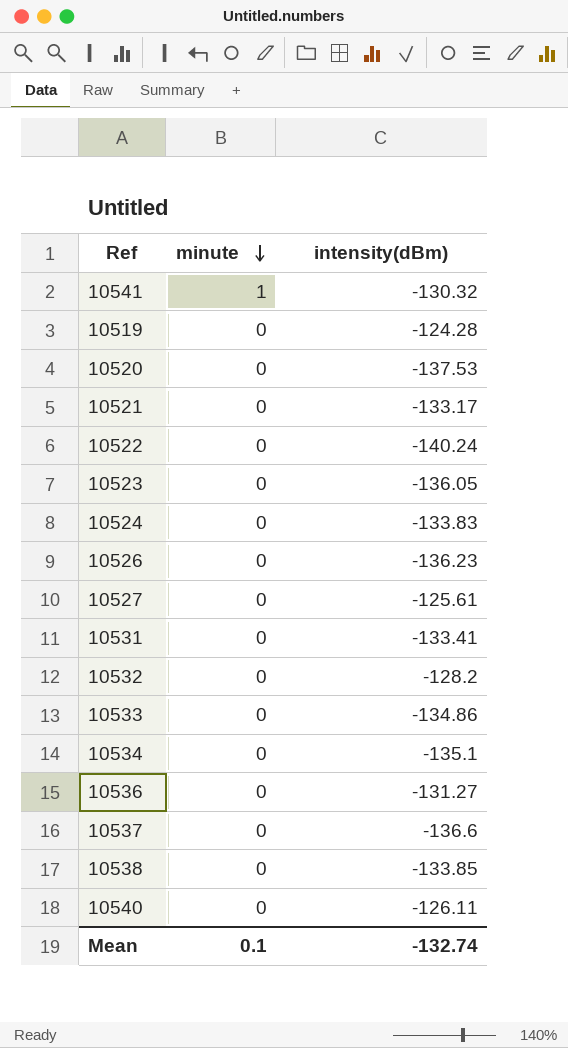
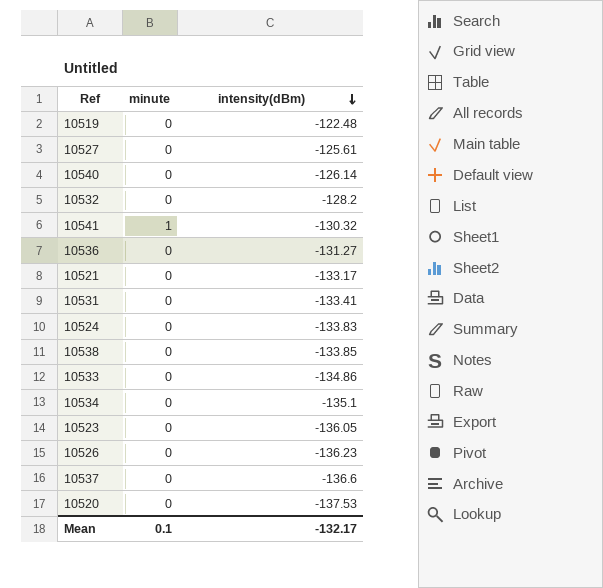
row order: minute descending -> intensity(dBm) descending
row 10522: 0 | -140.24 -> none
10519 | intensity(dBm): -124.28 -> -122.48
10540 | intensity(dBm): -126.11 -> -126.14
Mean | intensity(dBm): -132.74 -> -132.17

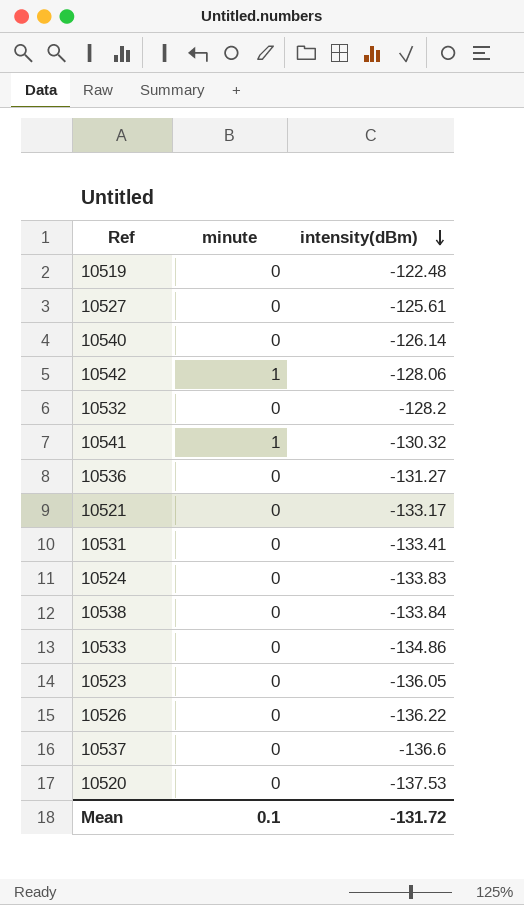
row 10534: 0 | -135.1 -> none
row 10542: none -> 1 | -128.06
10538 | intensity(dBm): -133.85 -> -133.84
10526 | intensity(dBm): -136.23 -> -136.22
Mean | intensity(dBm): -132.17 -> -131.72

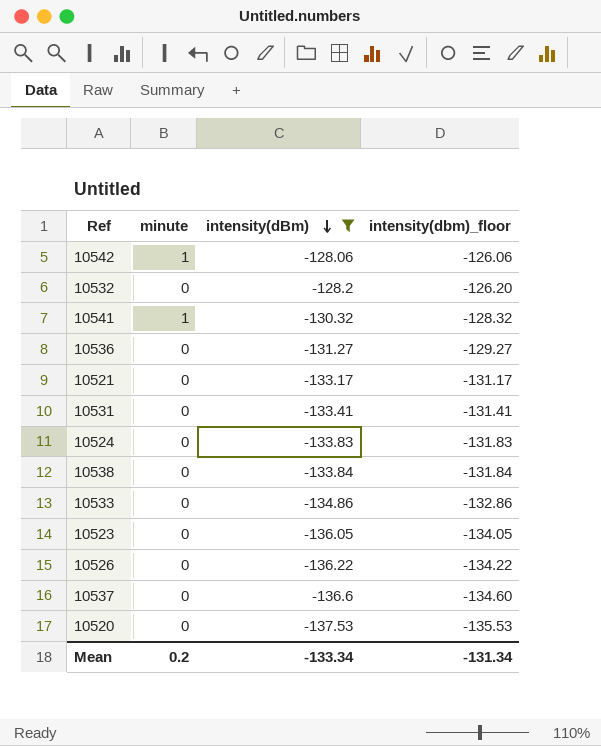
filter: none -> intensity(dBm) <= -128.06
column intensity(dbm)_floor | formula: none -> [intensity(dBm)] + 2
Mean | minute: 0.1 -> 0.2
Mean | intensity(dBm): -131.72 -> -133.34

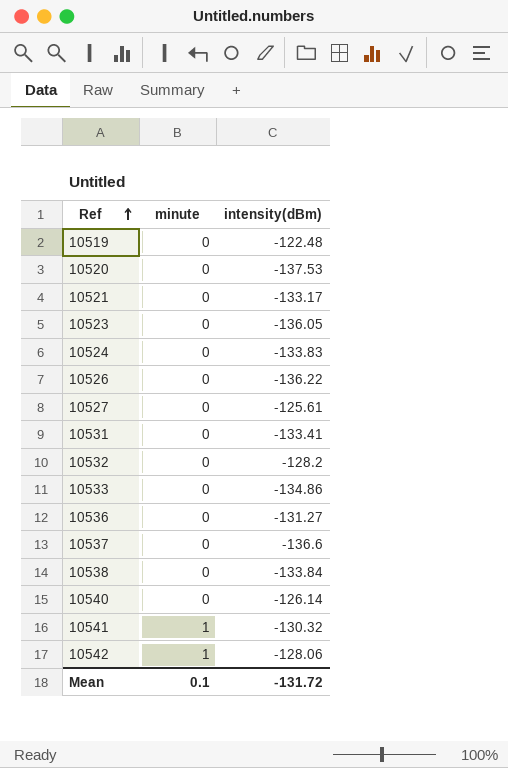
filter: intensity(dBm) <= -128.06 -> none
row order: intensity(dBm) descending -> Ref ascending
column intensity(dbm)_floor | formula: [intensity(dBm)] + 2 -> none
Mean | minute: 0.2 -> 0.1
Mean | intensity(dBm): -133.34 -> -131.72

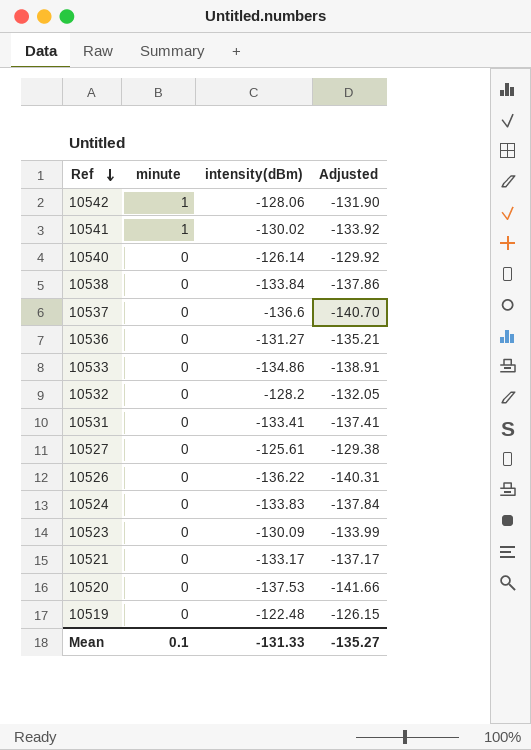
row order: Ref ascending -> Ref descending
column Adjusted | formula: none -> [intensity(dBm)] * 1.03
10541 | intensity(dBm): -130.32 -> -130.02
10523 | intensity(dBm): -136.05 -> -130.09
Mean | intensity(dBm): -131.72 -> -131.33

